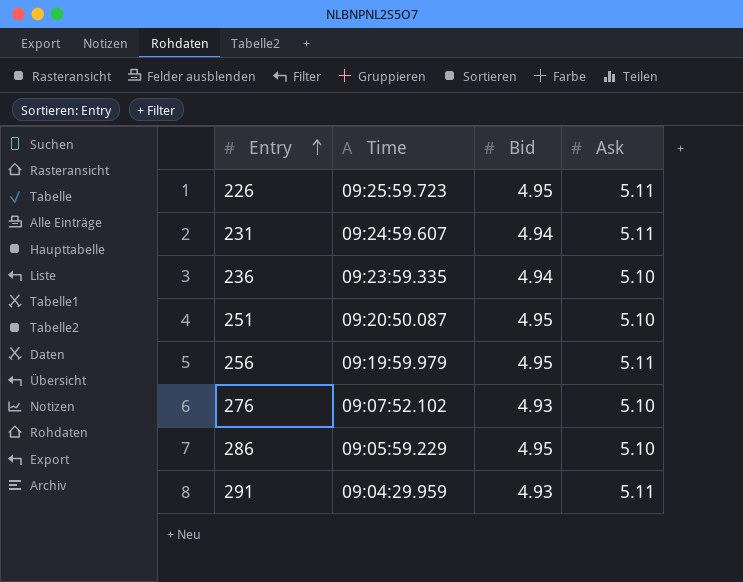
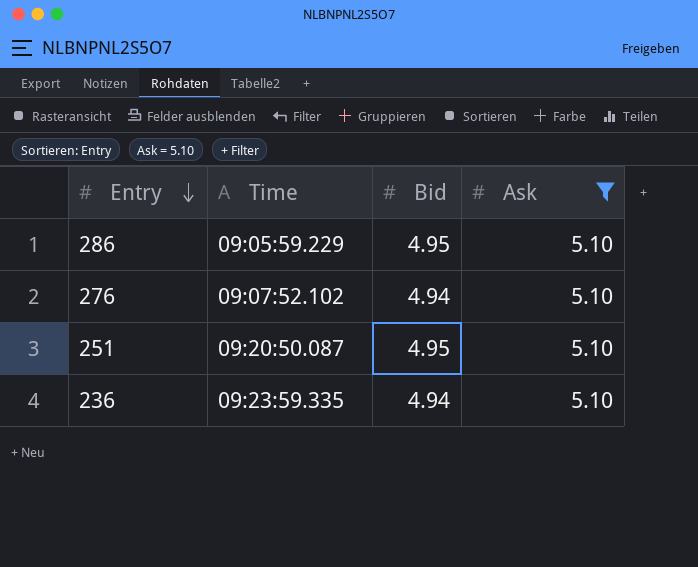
filter: none -> Ask = 5.10
row order: Entry ascending -> Entry descending
276 | Bid: 4.93 -> 4.94

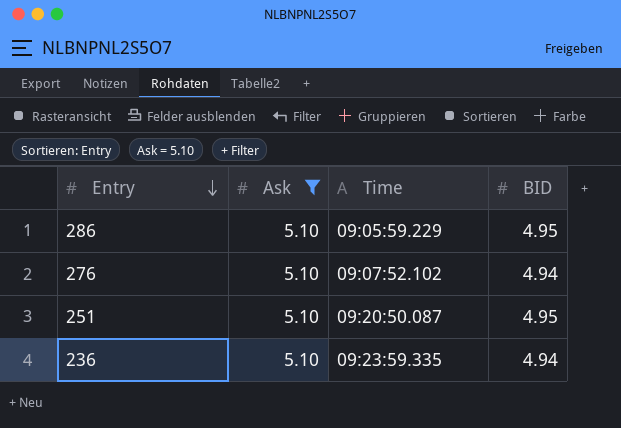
column Ask | position: 4 -> 2
column name: Bid -> BID

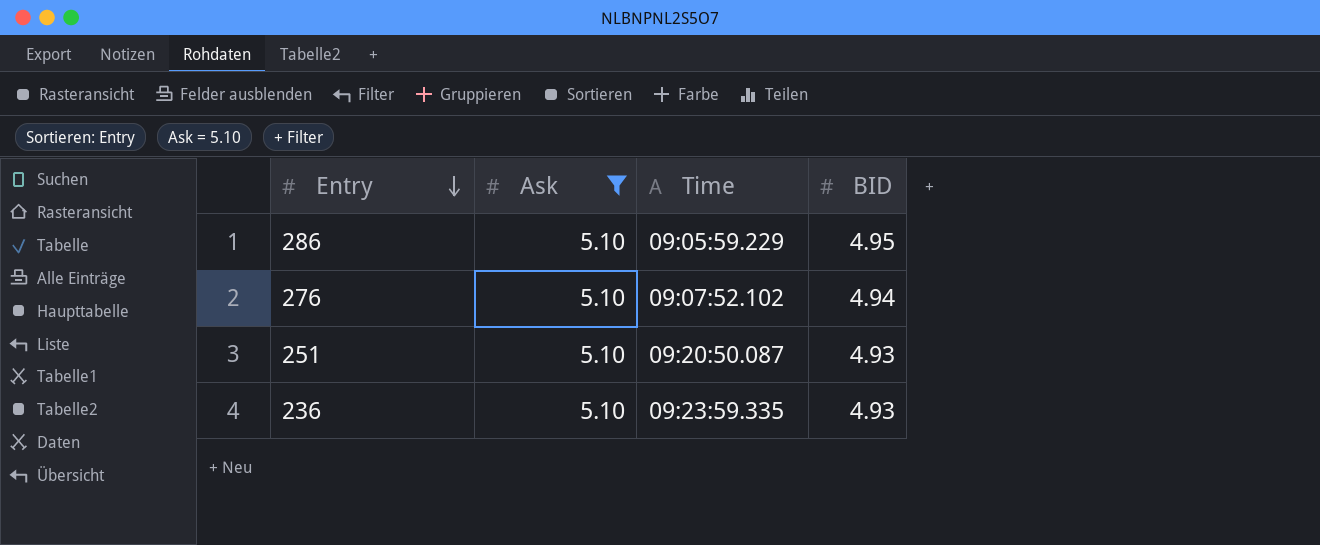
251 | BID: 4.95 -> 4.93
236 | BID: 4.94 -> 4.93

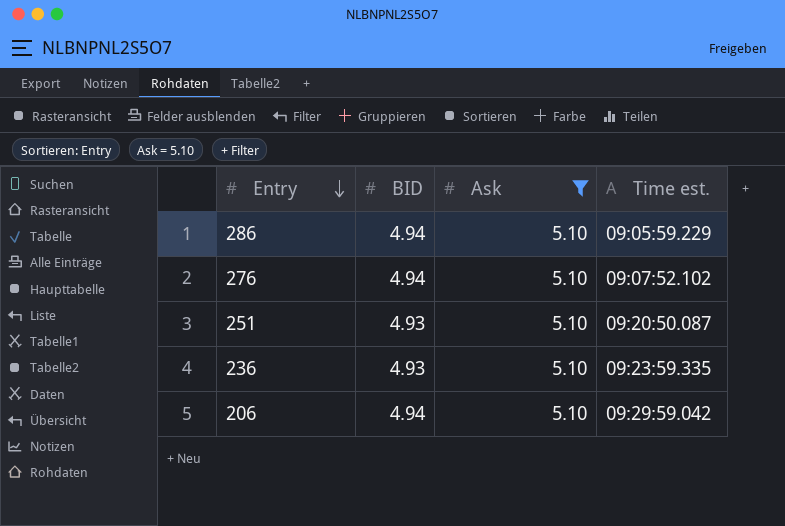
column BID | position: 4 -> 2
column name: Time -> Time est.
286 | BID: 4.95 -> 4.94
row 206: none -> 4.94 | 5.10 | 09:29:59.042

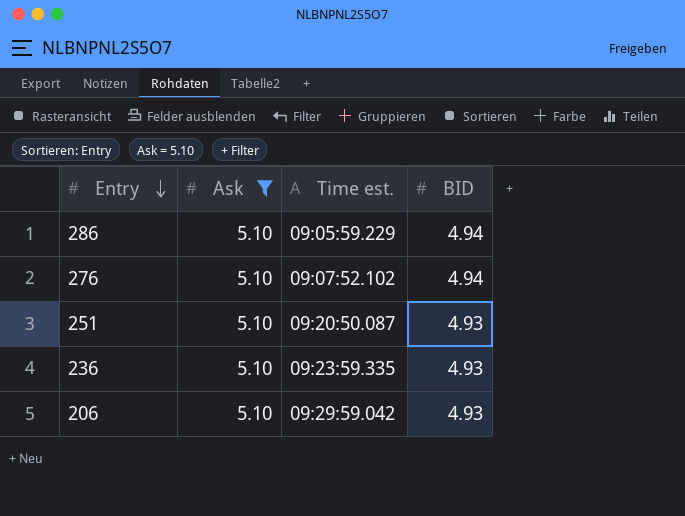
column BID | position: 2 -> 4
206 | BID: 4.94 -> 4.93

